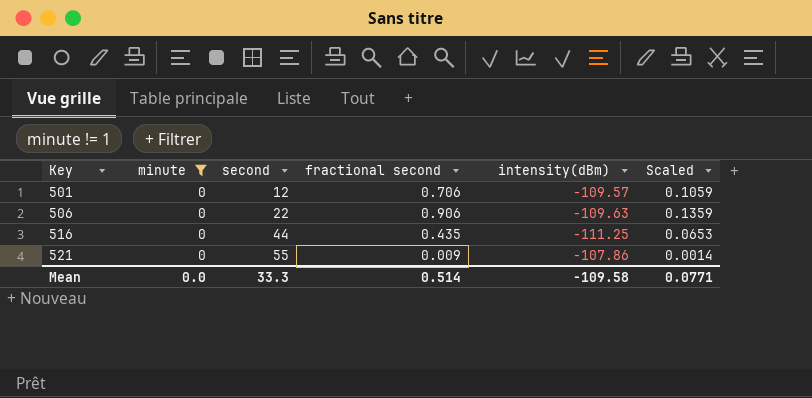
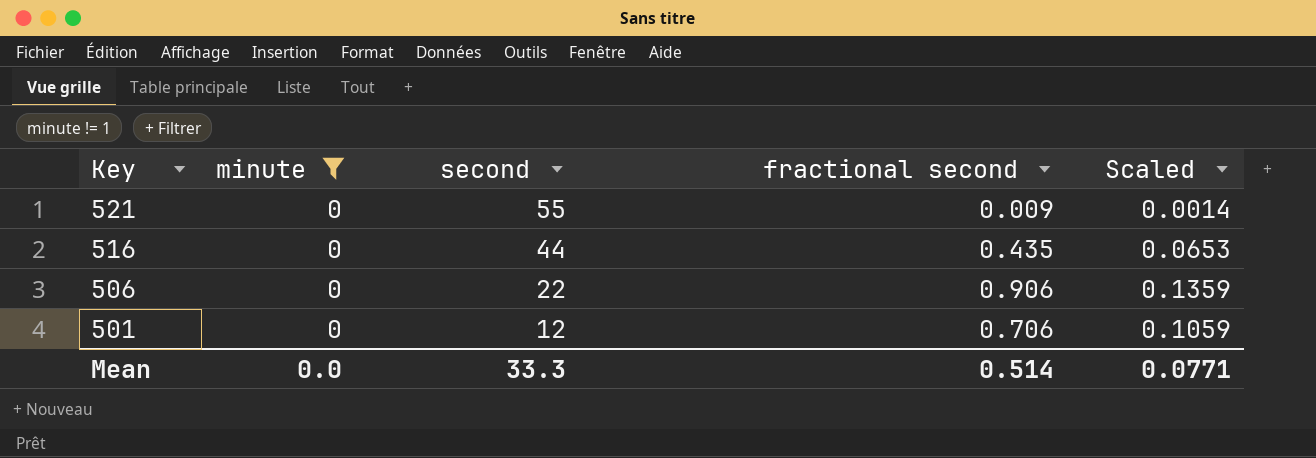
row order: Key ascending -> Key descending
column intensity(dBm) | position: 5 -> none

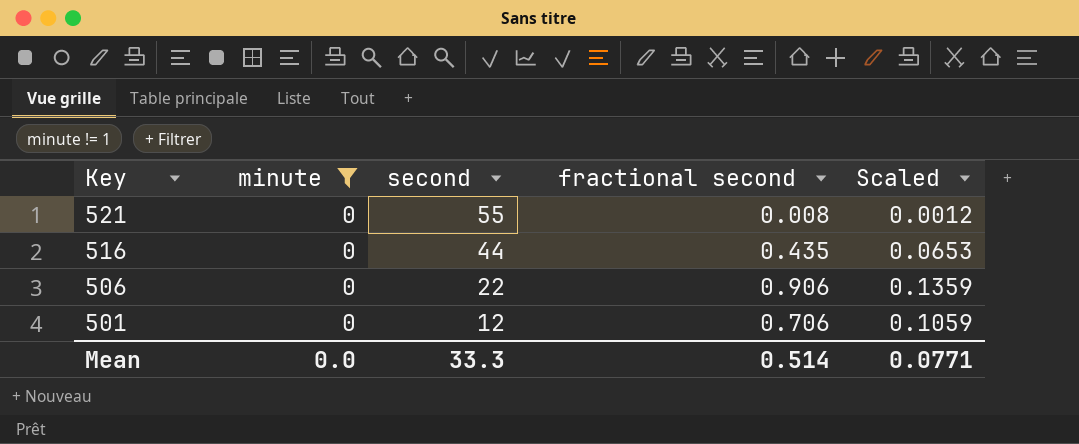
521 | fractional second: 0.009 -> 0.008
521 | Scaled: 0.0014 -> 0.0012

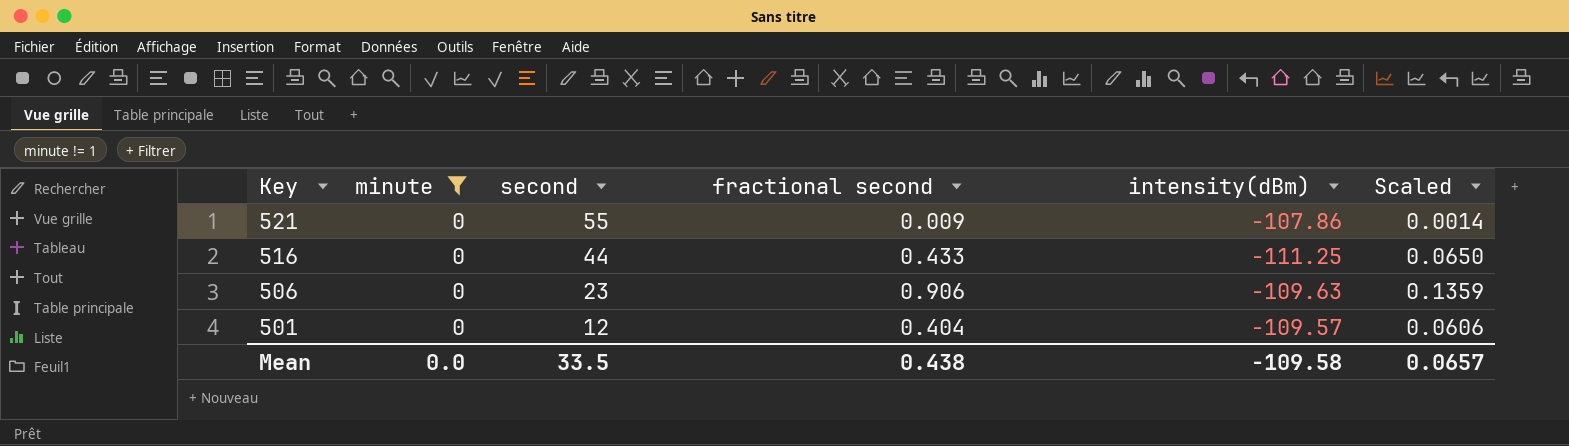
column intensity(dBm) | position: none -> 5
521 | fractional second: 0.008 -> 0.009
521 | Scaled: 0.0012 -> 0.0014
516 | fractional second: 0.435 -> 0.433
516 | Scaled: 0.0653 -> 0.0650
506 | second: 22 -> 23
501 | fractional second: 0.706 -> 0.404
501 | Scaled: 0.1059 -> 0.0606
Mean | second: 33.3 -> 33.5
Mean | fractional second: 0.514 -> 0.438
Mean | Scaled: 0.0771 -> 0.0657

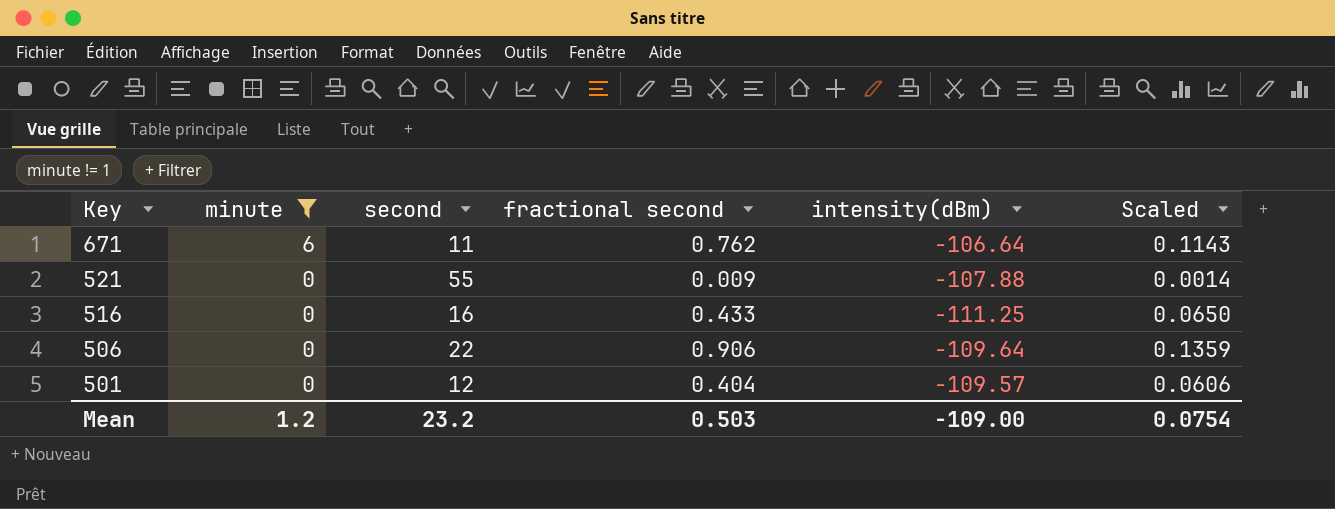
row 671: none -> 6 | 11 | 0.762 | -106.64 | 0.1143
521 | intensity(dBm): -107.86 -> -107.88
516 | second: 44 -> 16
506 | second: 23 -> 22
506 | intensity(dBm): -109.63 -> -109.64
Mean | minute: 0.0 -> 1.2
Mean | second: 33.5 -> 23.2
Mean | fractional second: 0.438 -> 0.503
Mean | intensity(dBm): -109.58 -> -109.00
Mean | Scaled: 0.0657 -> 0.0754

